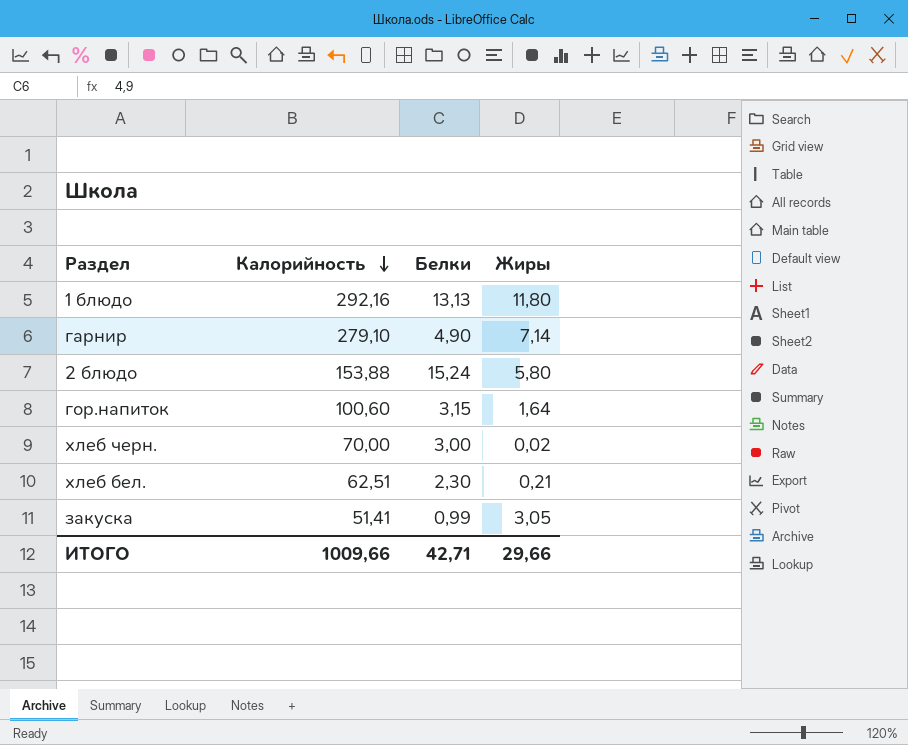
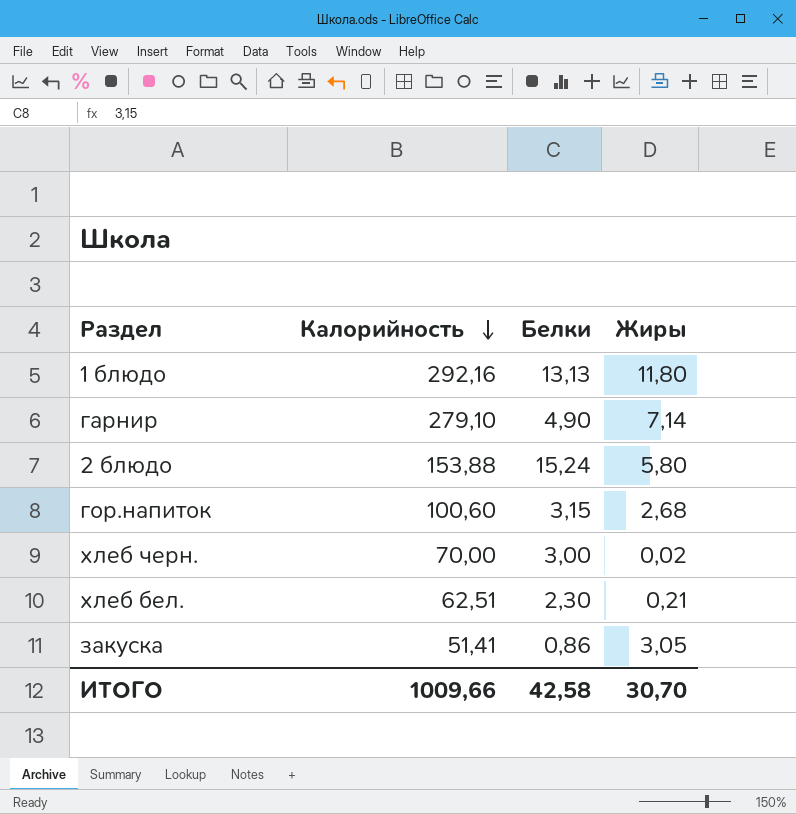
гор.напиток | Жиры: 1,64 -> 2,68
закуска | Белки: 0,99 -> 0,86
ИТОГО | Белки: 42,71 -> 42,58
ИТОГО | Жиры: 29,66 -> 30,70

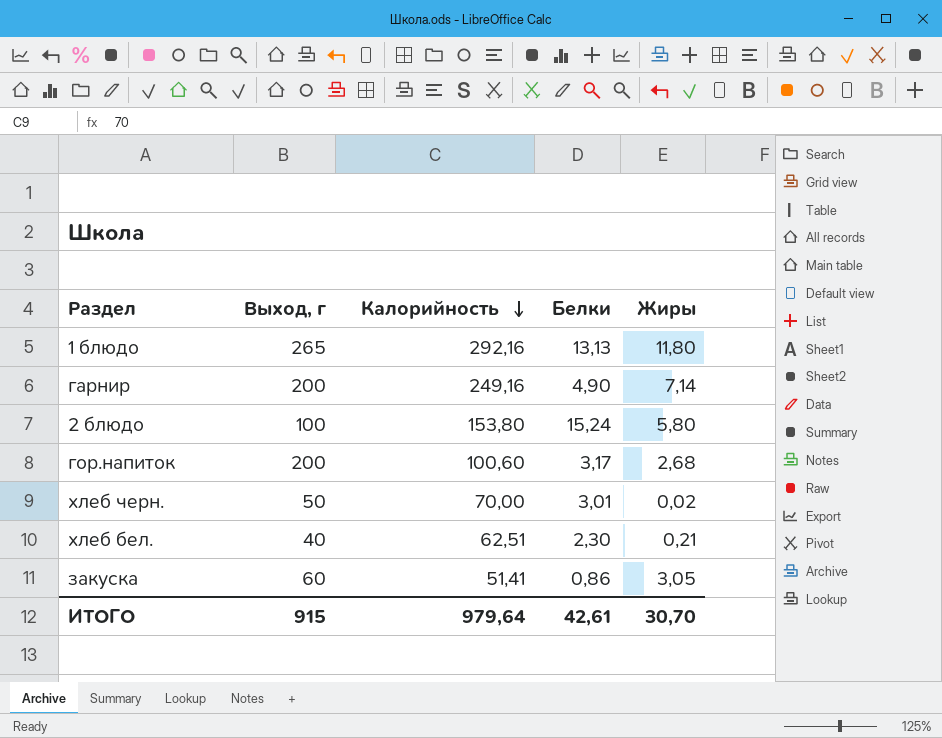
column Выход, г | position: none -> 2
гарнир | Калорийность: 279,10 -> 249,16
2 блюдо | Калорийность: 153,88 -> 153,80
гор.напиток | Белки: 3,15 -> 3,17
хлеб черн. | Белки: 3,00 -> 3,01
ИТОГО | Калорийность: 1009,66 -> 979,64
ИТОГО | Белки: 42,58 -> 42,61

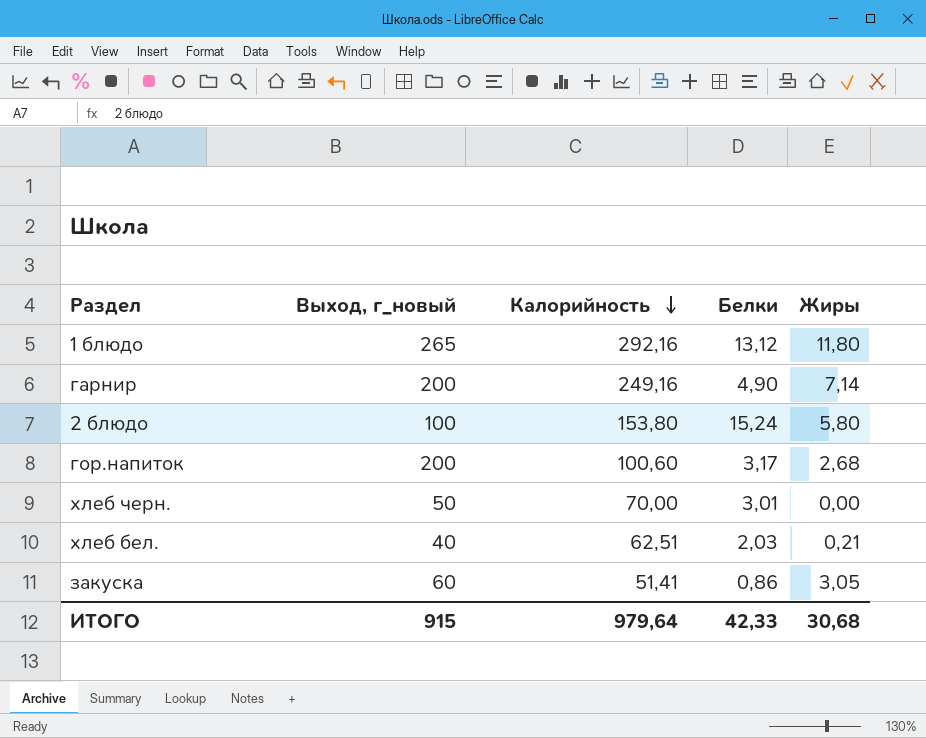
column name: Выход, г -> Выход, г_новый
1 блюдо | Белки: 13,13 -> 13,12
хлеб черн. | Жиры: 0,02 -> 0,00
хлеб бел. | Белки: 2,30 -> 2,03
ИТОГО | Белки: 42,61 -> 42,33
ИТОГО | Жиры: 30,70 -> 30,68

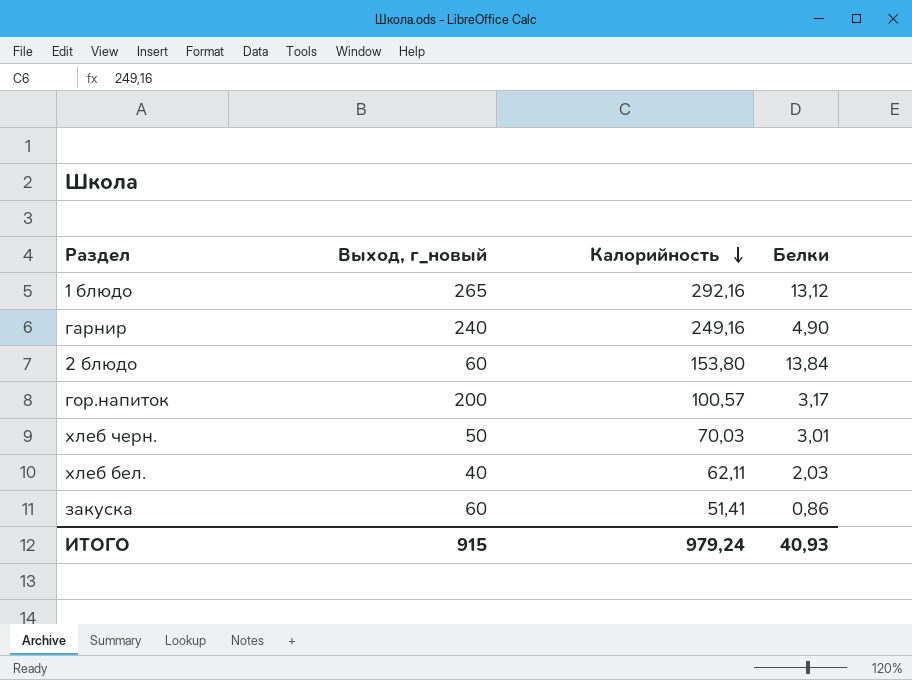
column Жиры | position: 5 -> none
гарнир | Выход, г_новый: 200 -> 240
2 блюдо | Выход, г_новый: 100 -> 60
2 блюдо | Белки: 15,24 -> 13,84
гор.напиток | Калорийность: 100,60 -> 100,57
хлеб черн. | Калорийность: 70,00 -> 70,03
хлеб бел. | Калорийность: 62,51 -> 62,11
ИТОГО | Калорийность: 979,64 -> 979,24
ИТОГО | Белки: 42,33 -> 40,93

